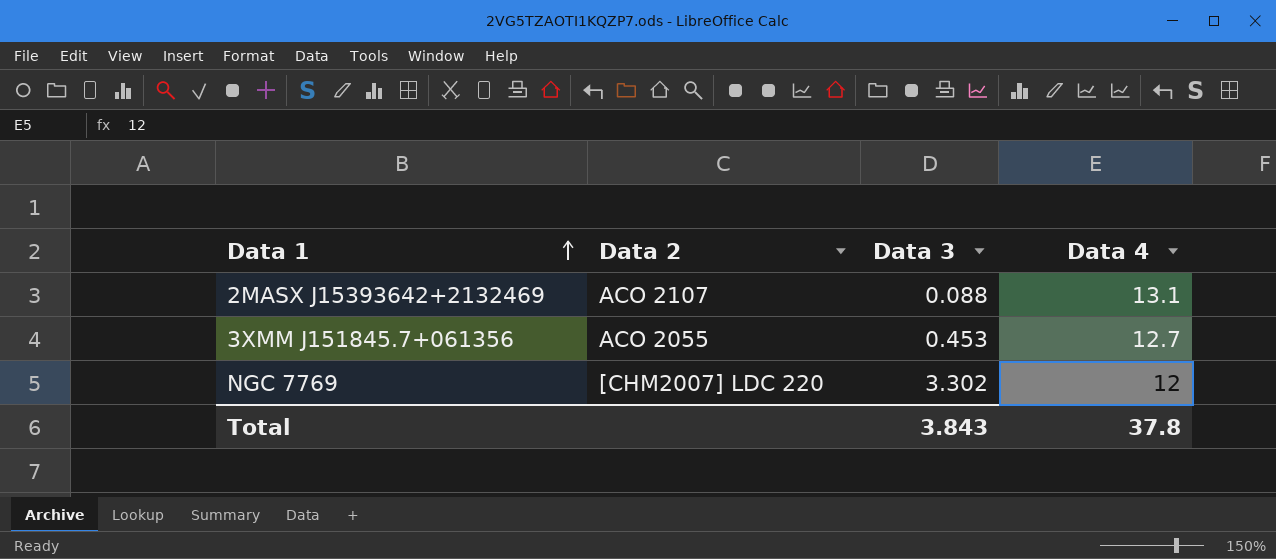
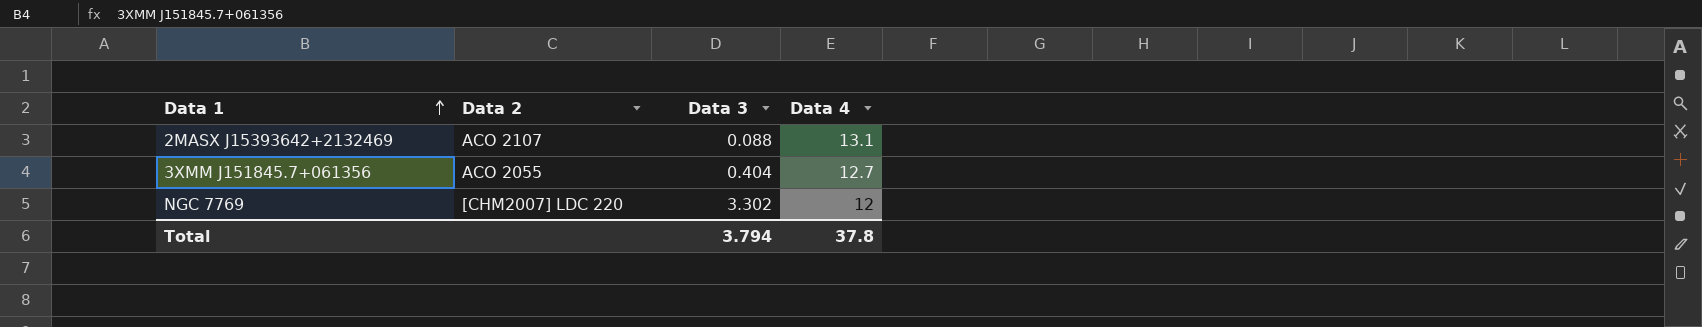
3XMM J151845.7+061356 | Data 3: 0.453 -> 0.404
Total | Data 3: 3.843 -> 3.794

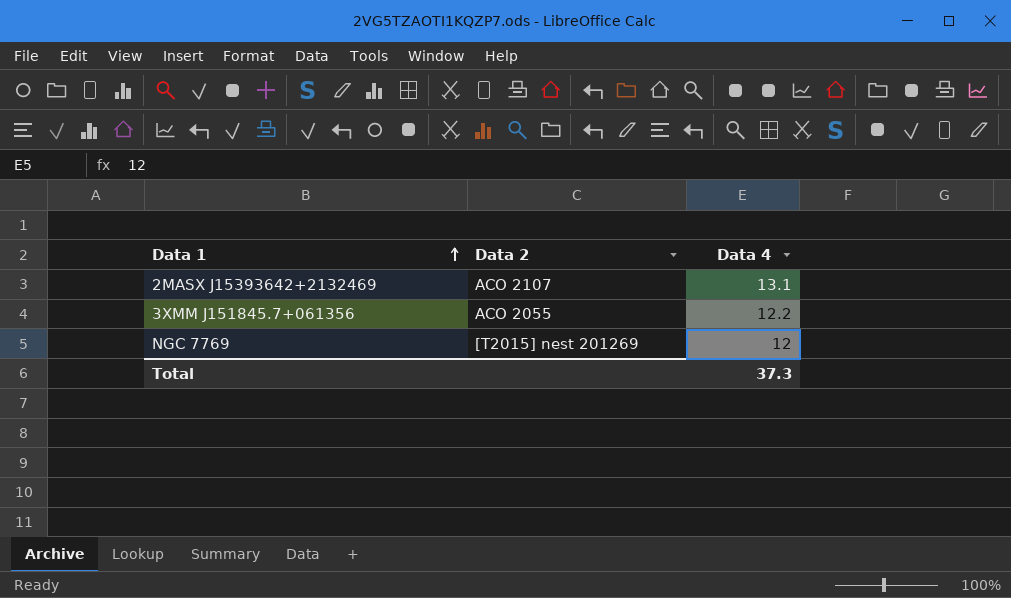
column Data 3 | position: 3 -> none
3XMM J151845.7+061356 | Data 4: 12.7 -> 12.2
NGC 7769 | Data 2: [CHM2007] LDC 220 -> [T2015] nest 201269
Total | Data 4: 37.8 -> 37.3

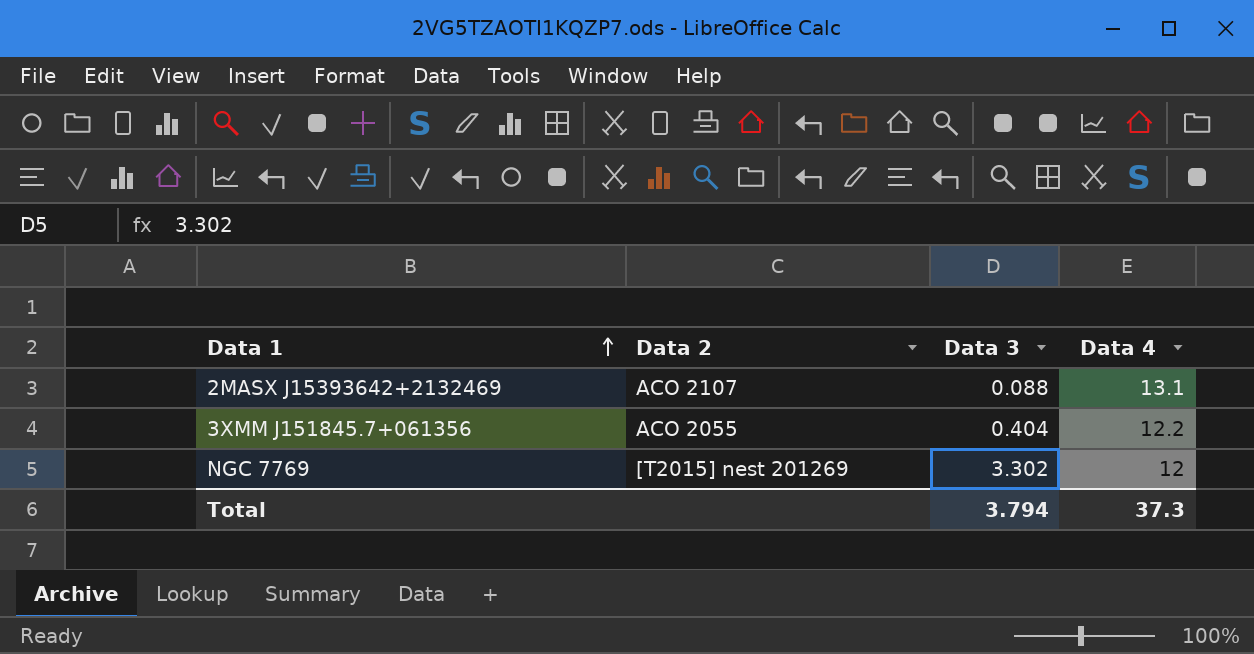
column Data 3 | position: none -> 3

